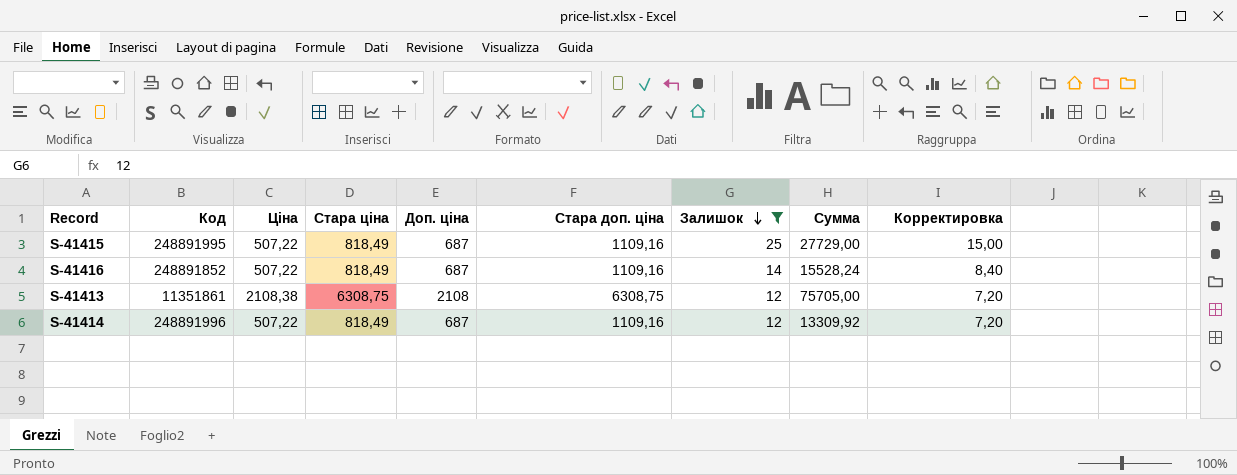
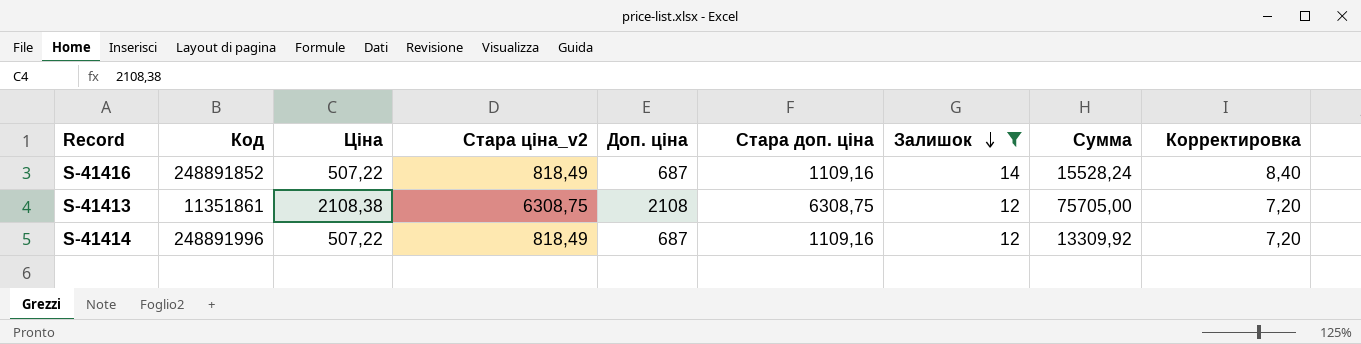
column name: Стара ціна -> Стара ціна_v2
row S-41415: 248891995 | 507,22 | 818,49 | 687 | 1109,16 | 25 | 27729,00 | 15,00 -> none

